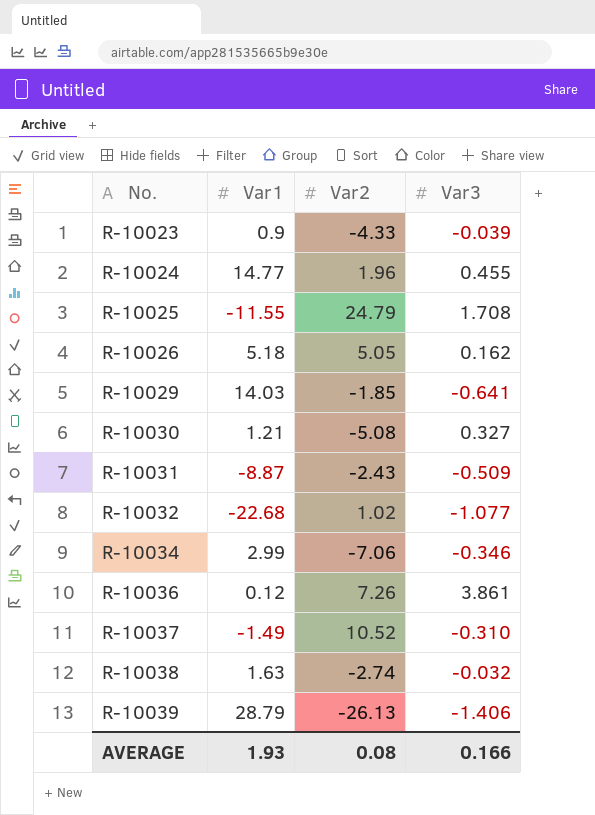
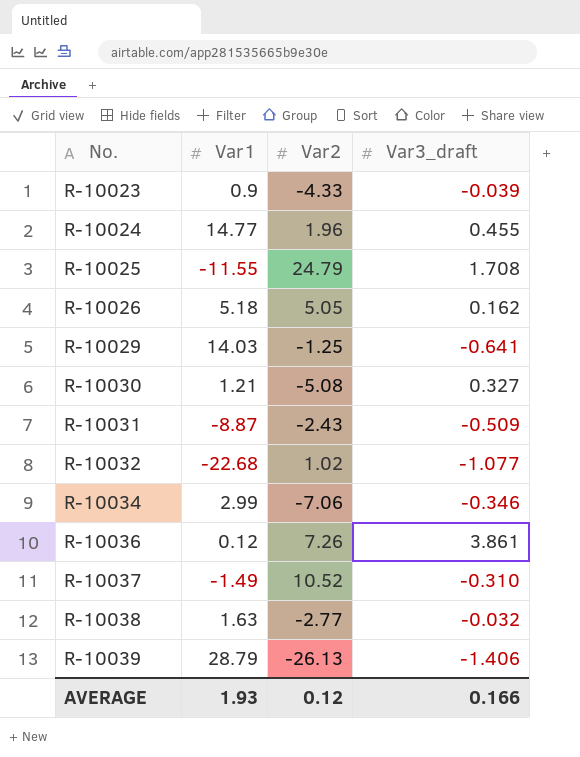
column name: Var3 -> Var3_draft
R-10029 | Var2: -1.85 -> -1.25
R-10038 | Var2: -2.74 -> -2.77
AVERAGE | Var2: 0.08 -> 0.12

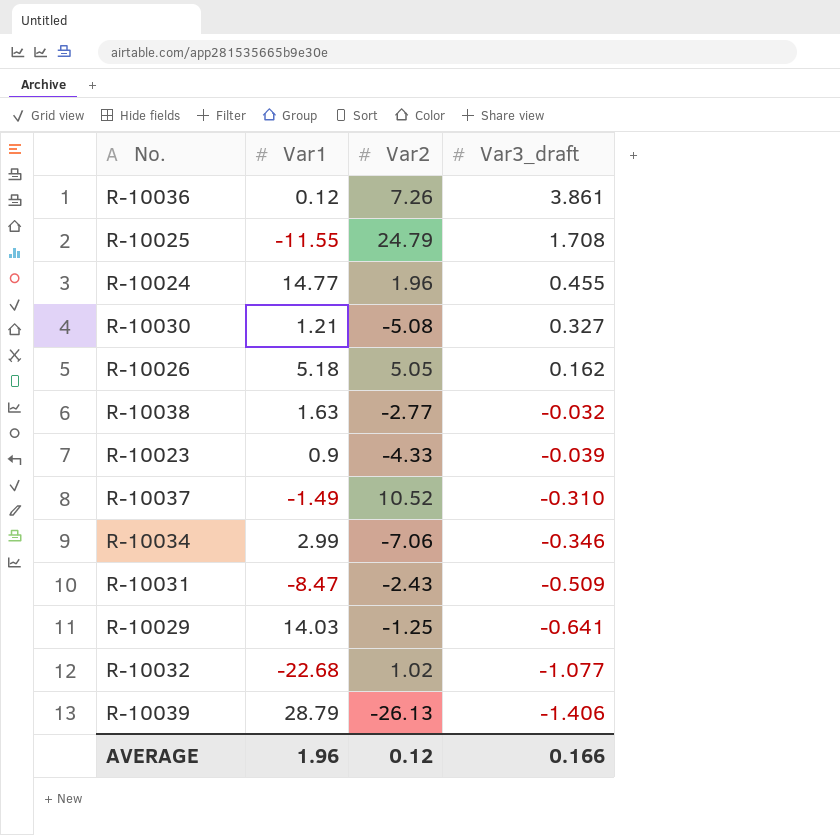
row order: No. ascending -> Var3_draft descending
R-10031 | Var1: -8.87 -> -8.47
AVERAGE | Var1: 1.93 -> 1.96

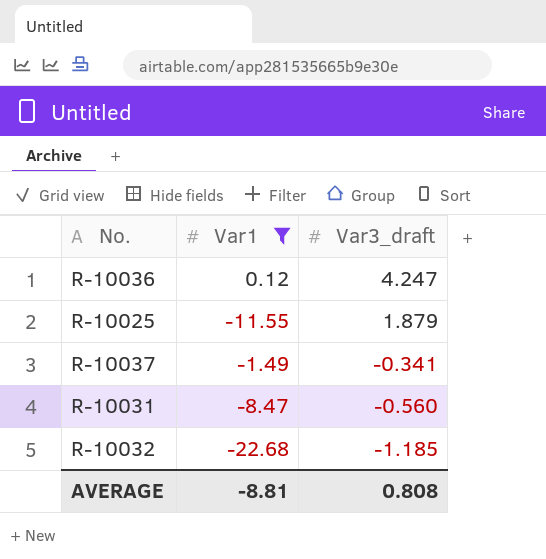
filter: none -> Var1 <= 0.12
column Var2 | position: 3 -> none
R-10036 | Var3_draft: 3.861 -> 4.247
R-10025 | Var3_draft: 1.708 -> 1.879
R-10037 | Var3_draft: -0.310 -> -0.341
R-10031 | Var3_draft: -0.509 -> -0.560
R-10032 | Var3_draft: -1.077 -> -1.185
AVERAGE | Var1: 1.96 -> -8.81
AVERAGE | Var3_draft: 0.166 -> 0.808

